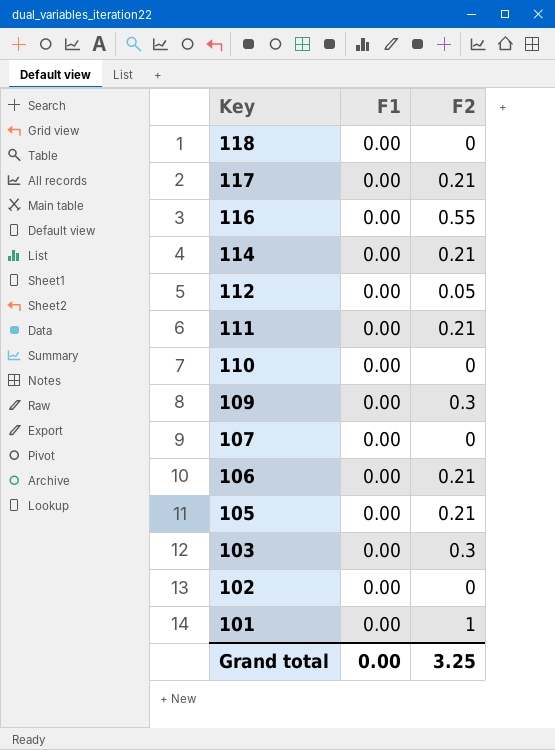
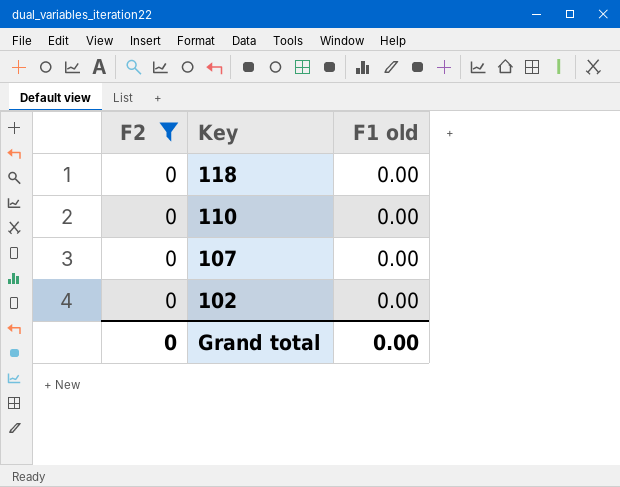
filter: none -> F2 = 0
column F2 | position: 3 -> 1
column name: F1 -> F1 old
Grand total | F2: 3.25 -> 0

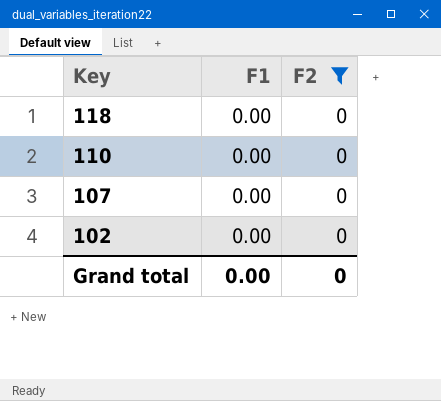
column name: F1 old -> F1
column F2 | position: 1 -> 3

